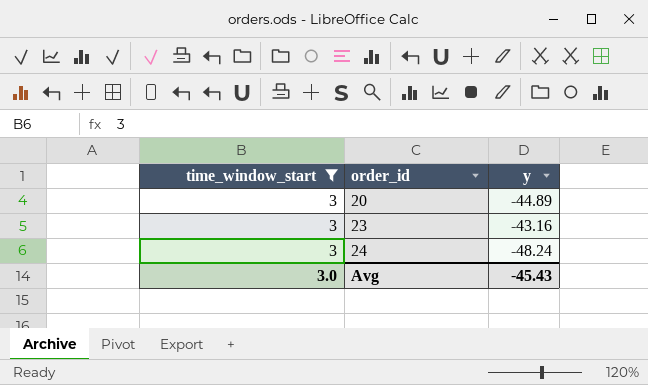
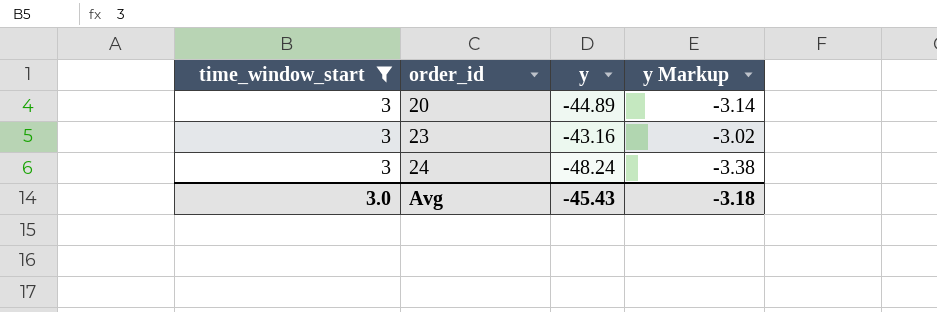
column y Markup | formula: none -> [y] * 0.07

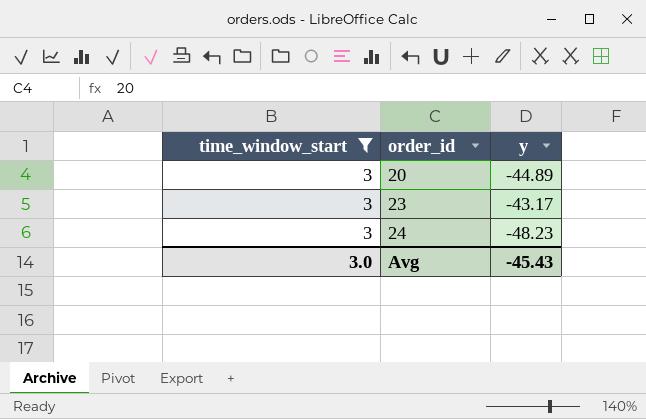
column y Markup | formula: [y] * 0.07 -> none
23 | y: -43.16 -> -43.17
24 | y: -48.24 -> -48.23

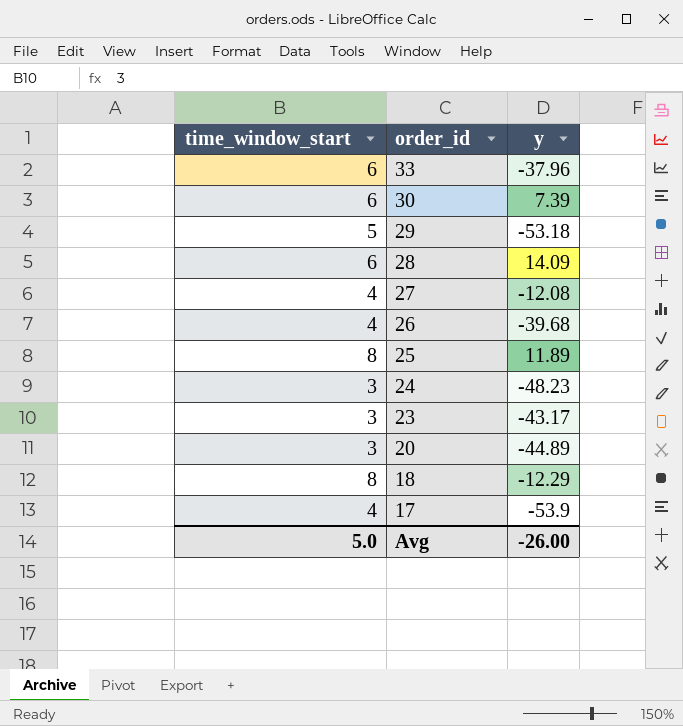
filter: time_window_start = 3 -> none
row order: order_id ascending -> order_id descending
Avg | time_window_start: 3.0 -> 5.0
Avg | y: -45.43 -> -26.00

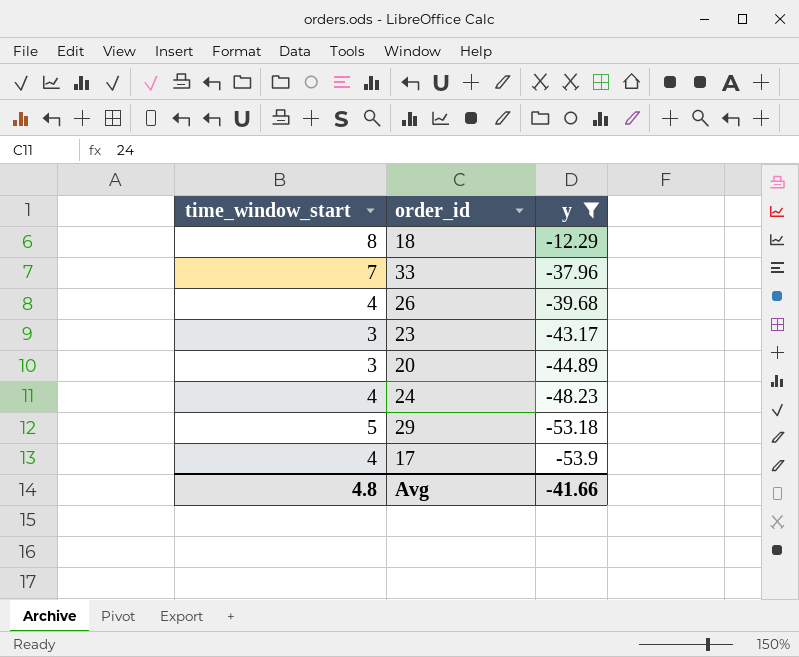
filter: none -> y <= -12.29
row order: order_id descending -> y descending
33 | time_window_start: 6 -> 7
24 | time_window_start: 3 -> 4
Avg | time_window_start: 5.0 -> 4.8
Avg | y: -26.00 -> -41.66

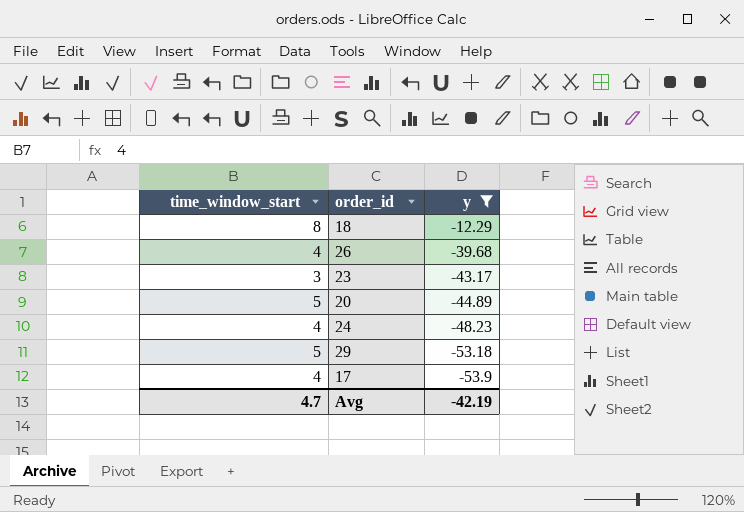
row 33: 7 | -37.96 -> none
20 | time_window_start: 3 -> 5
Avg | time_window_start: 4.8 -> 4.7
Avg | y: -41.66 -> -42.19

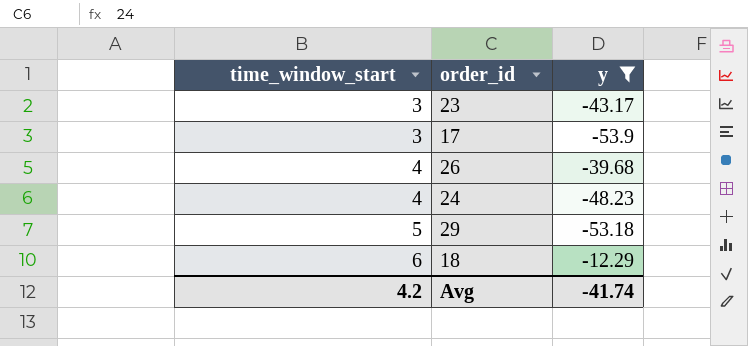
row order: y descending -> time_window_start ascending
row 20: 5 | -44.89 -> none
17 | time_window_start: 4 -> 3
18 | time_window_start: 8 -> 6
Avg | time_window_start: 4.7 -> 4.2
Avg | y: -42.19 -> -41.74

